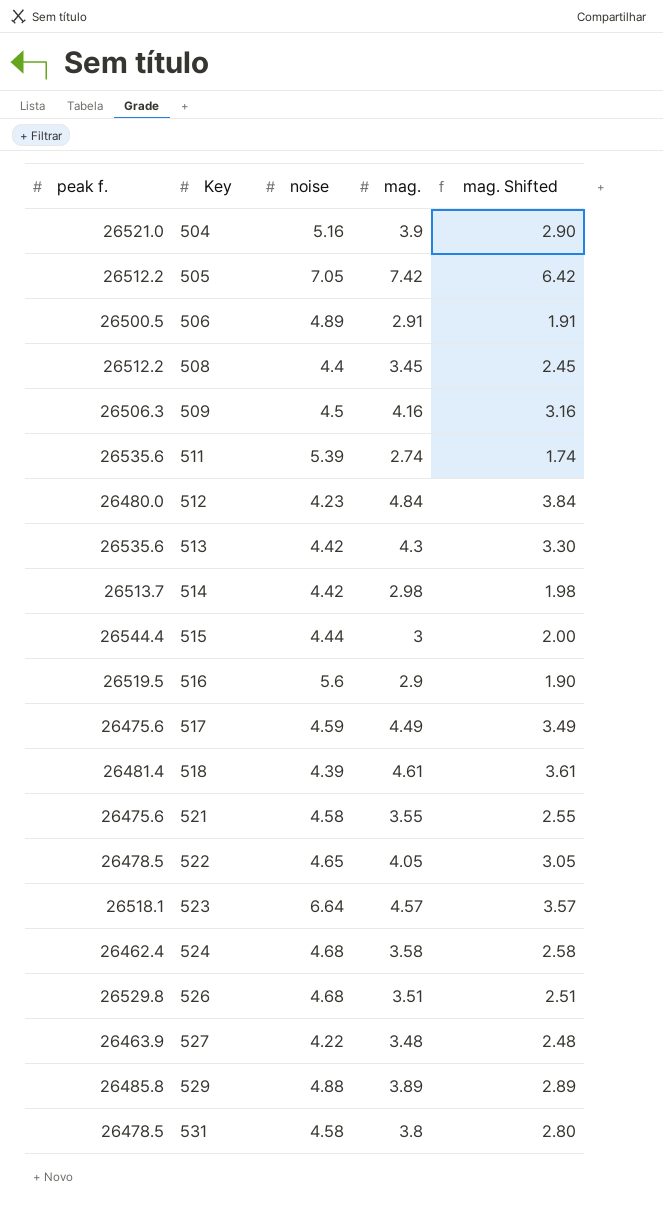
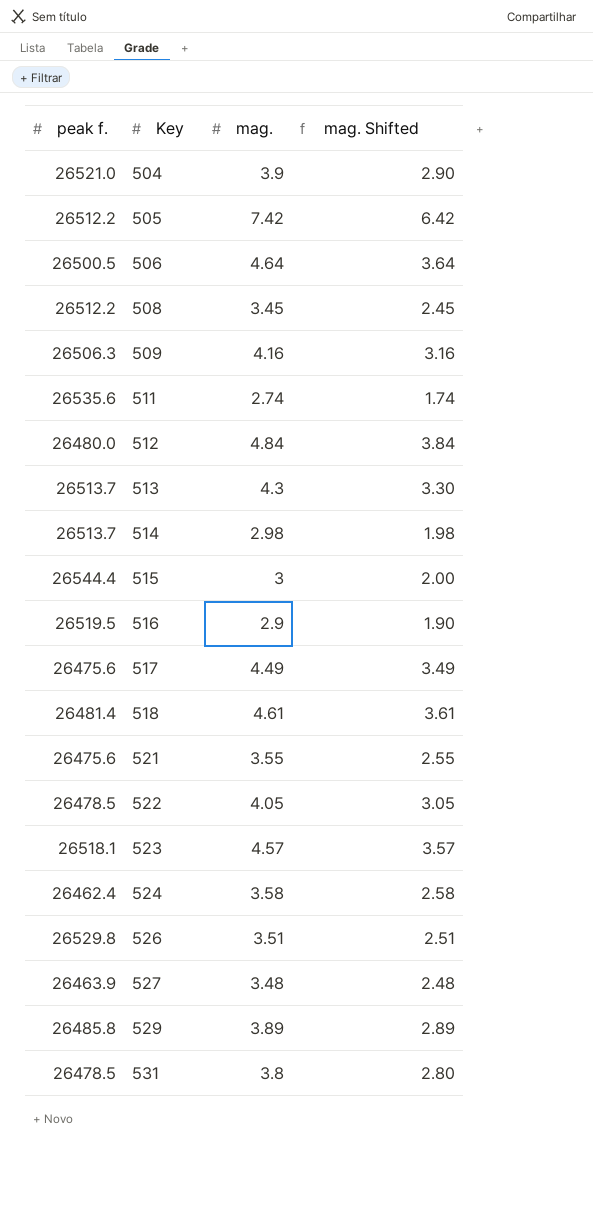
column noise | position: 3 -> none
506 | mag.: 2.91 -> 4.64
506 | mag. Shifted: 1.91 -> 3.64
513 | peak f.: 26535.6 -> 26513.7

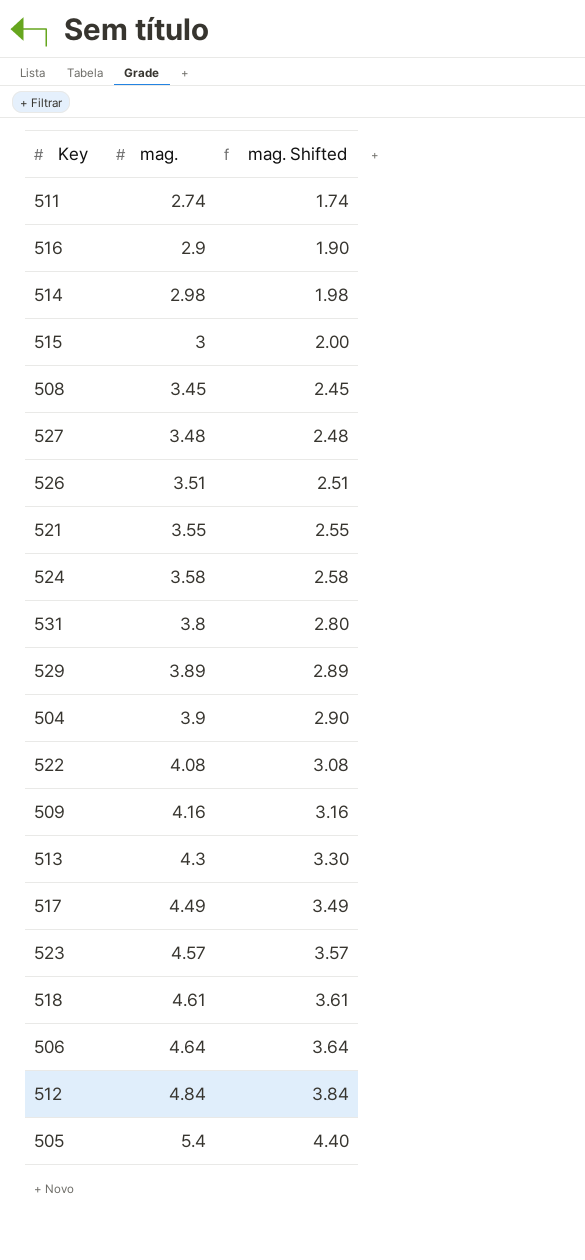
row order: Key ascending -> mag. ascending
column peak f. | position: 1 -> none
522 | mag.: 4.05 -> 4.08
522 | mag. Shifted: 3.05 -> 3.08
505 | mag.: 7.42 -> 5.4
505 | mag. Shifted: 6.42 -> 4.40

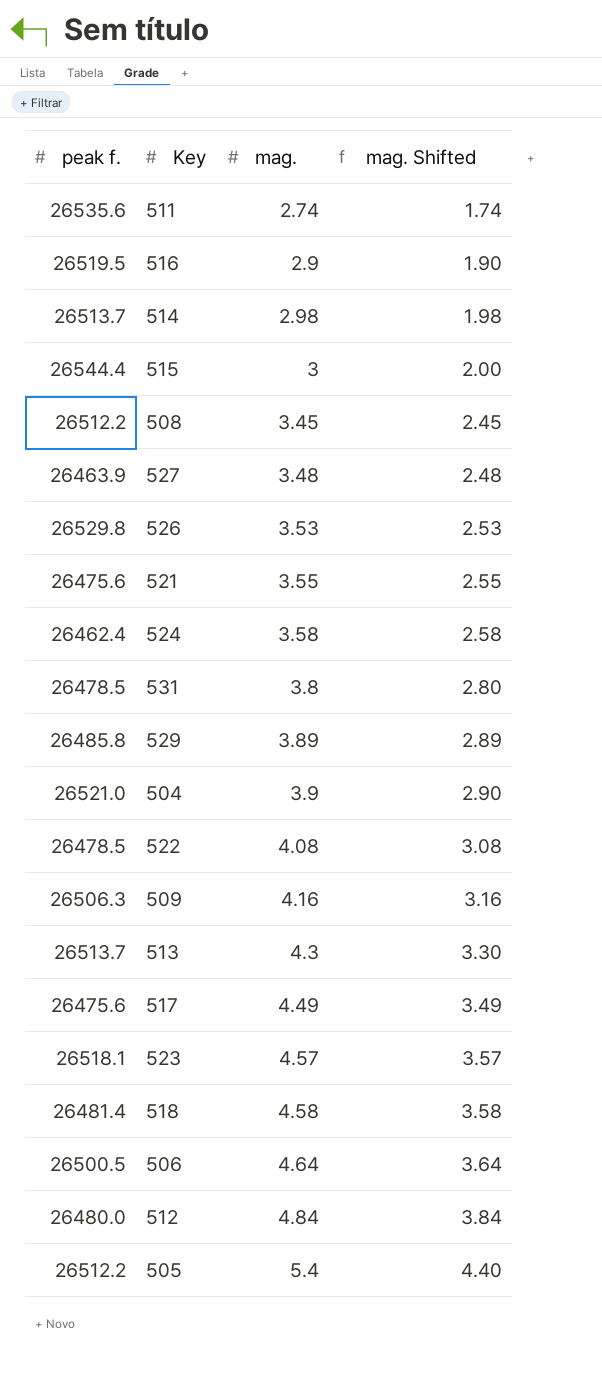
column peak f. | position: none -> 1
526 | mag.: 3.51 -> 3.53
526 | mag. Shifted: 2.51 -> 2.53
518 | mag.: 4.61 -> 4.58
518 | mag. Shifted: 3.61 -> 3.58

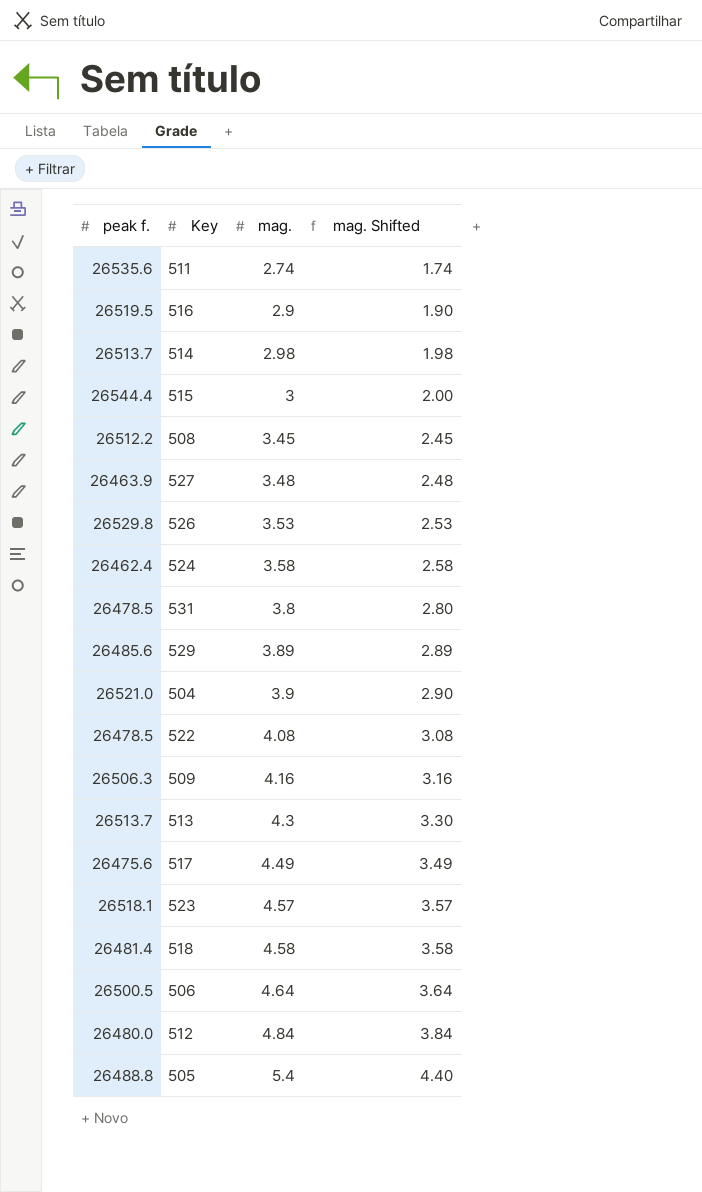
row 521: 26475.6 | 3.55 | 2.55 -> none
529 | peak f.: 26485.8 -> 26485.6
505 | peak f.: 26512.2 -> 26488.8

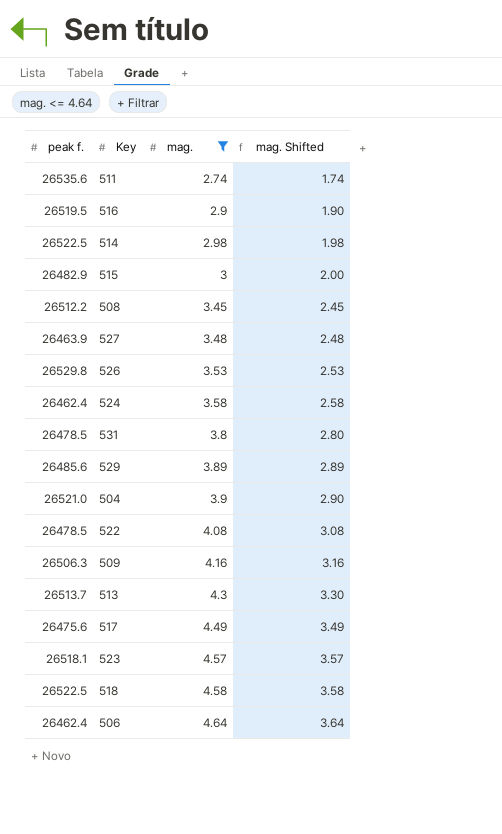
filter: none -> mag. <= 4.64
514 | peak f.: 26513.7 -> 26522.5
515 | peak f.: 26544.4 -> 26482.9
518 | peak f.: 26481.4 -> 26522.5
506 | peak f.: 26500.5 -> 26462.4

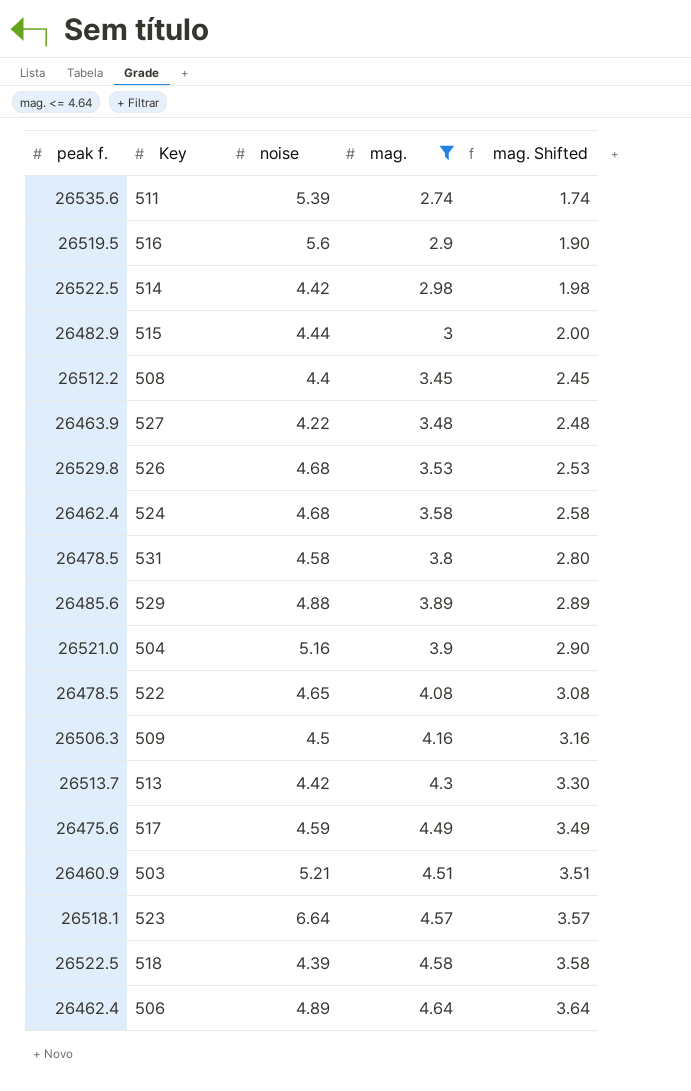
column noise | position: none -> 3
row 503: none -> 26460.9 | 5.21 | 4.51 | 3.51

